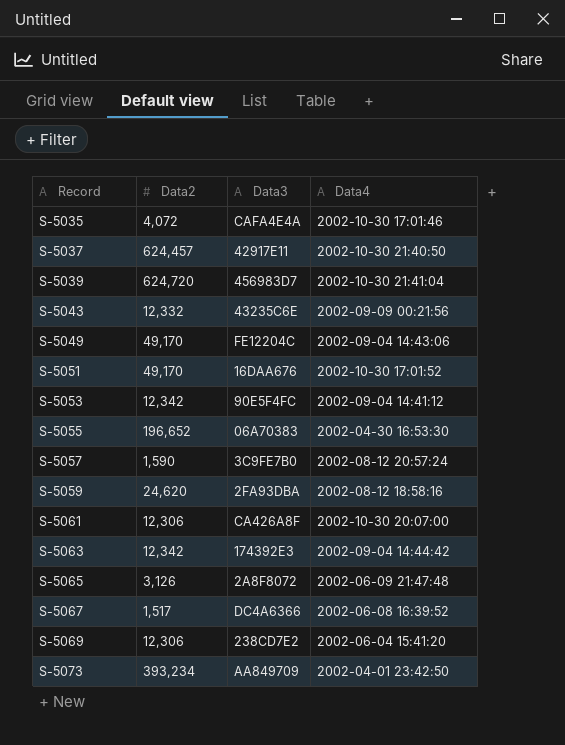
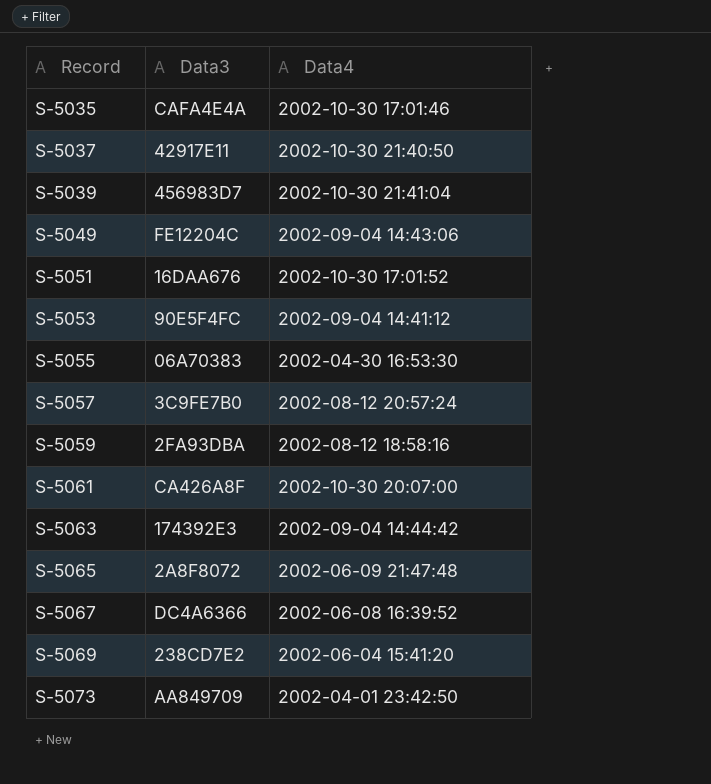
column Data2 | position: 2 -> none
row S-5043: 12,332 | 43235C6E | 2002-09-09 00:21:56 -> none

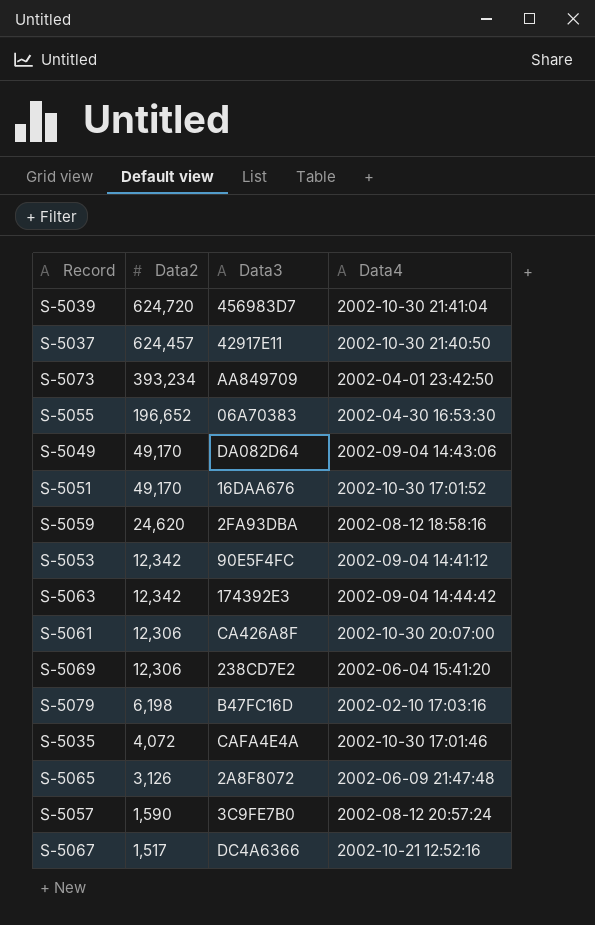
row order: Record ascending -> Data2 descending
column Data2 | position: none -> 2
S-5049 | Data3: FE12204C -> DA082D64
row S-5079: none -> 6,198 | B47FC16D | 2002-02-10 17:03:16
S-5067 | Data4: 2002-06-08 16:39:52 -> 2002-10-21 12:52:16

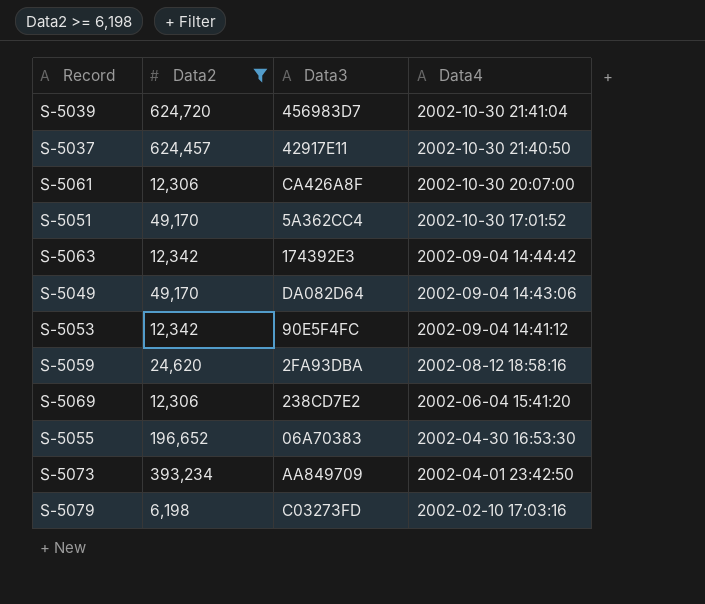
filter: none -> Data2 >= 6,198
row order: Data2 descending -> Data4 descending
S-5051 | Data3: 16DAA676 -> 5A362CC4
S-5079 | Data3: B47FC16D -> C03273FD

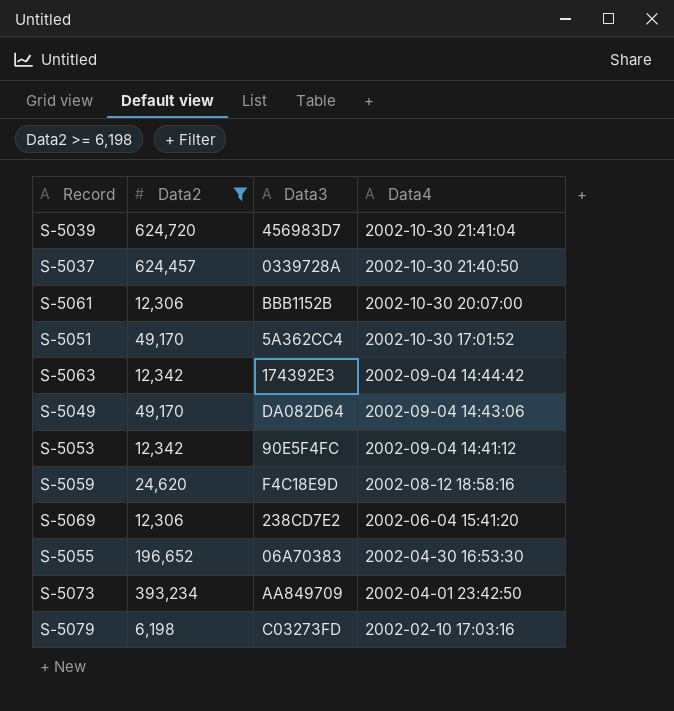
S-5037 | Data3: 42917E11 -> 0339728A
S-5061 | Data3: CA426A8F -> BBB1152B
S-5059 | Data3: 2FA93DBA -> F4C18E9D

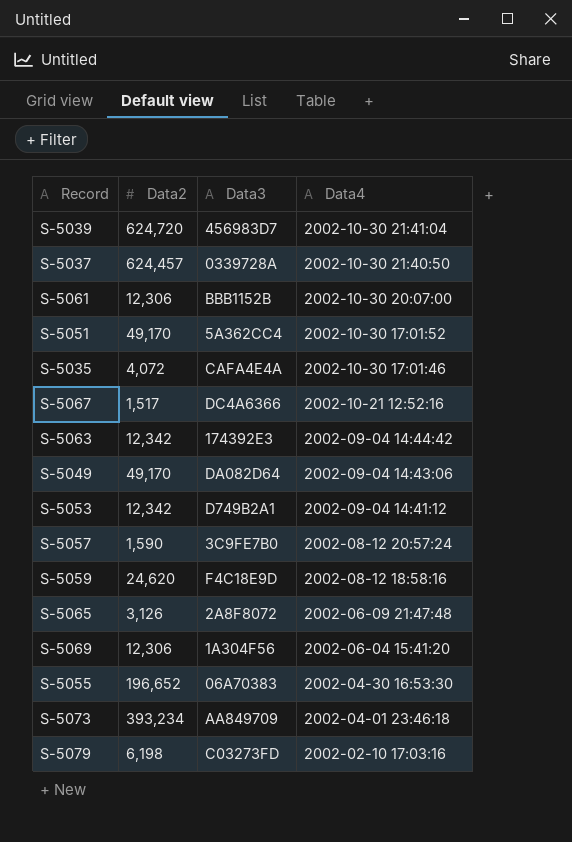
filter: Data2 >= 6,198 -> none
S-5053 | Data3: 90E5F4FC -> D749B2A1
S-5069 | Data3: 238CD7E2 -> 1A304F56
S-5073 | Data4: 2002-04-01 23:42:50 -> 2002-04-01 23:46:18

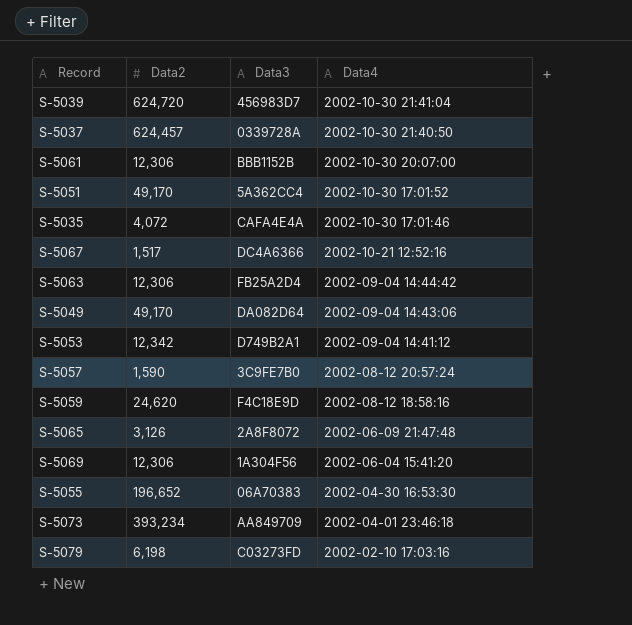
S-5063 | Data2: 12,342 -> 12,306
S-5063 | Data3: 174392E3 -> FB25A2D4

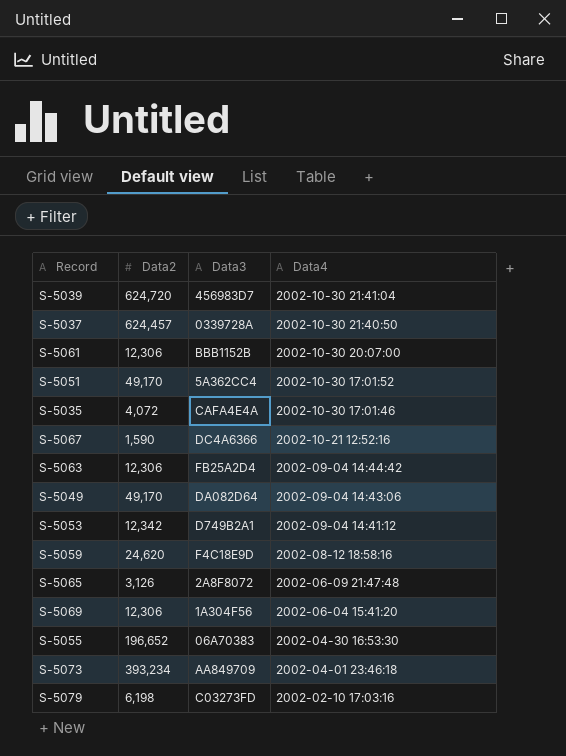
row S-5057: 1,590 | 3C9FE7B0 | 2002-08-12 20:57:24 -> none
S-5067 | Data2: 1,517 -> 1,590

